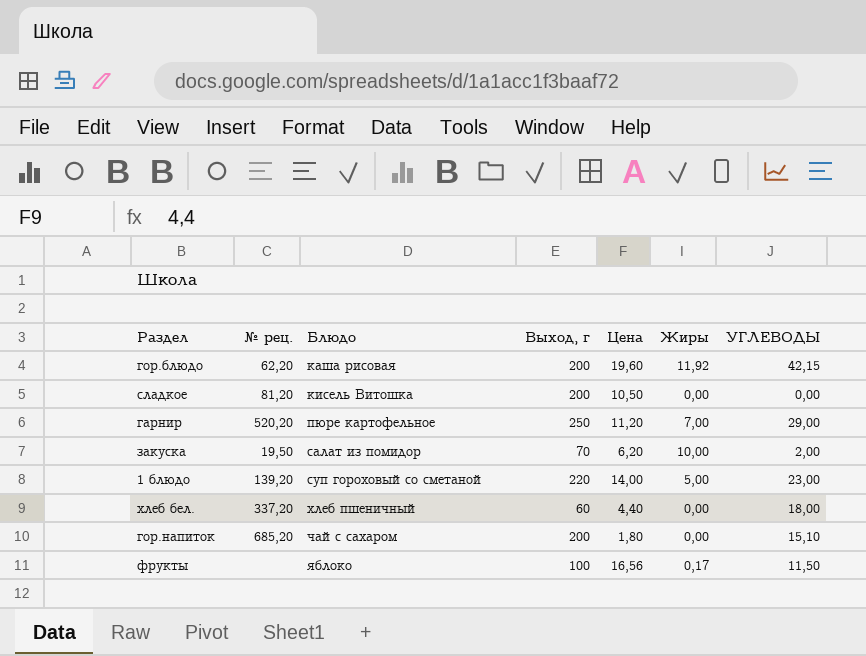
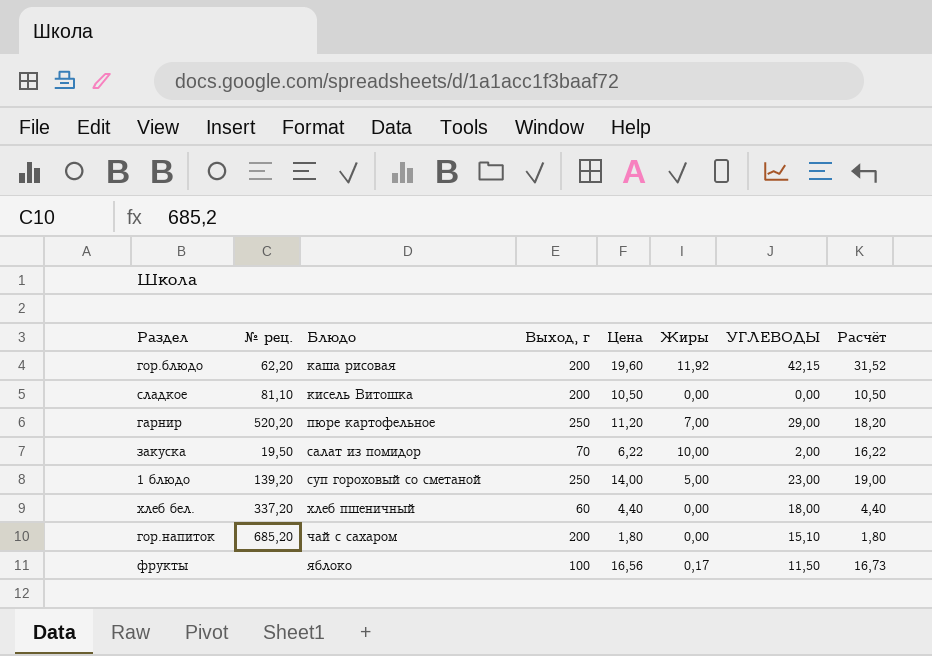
column Расчёт | formula: none -> [Цена] + [Жиры]
сладкое | № рец.: 81,20 -> 81,10
закуска | Цена: 6,20 -> 6,22
1 блюдо | Выход, г: 220 -> 250

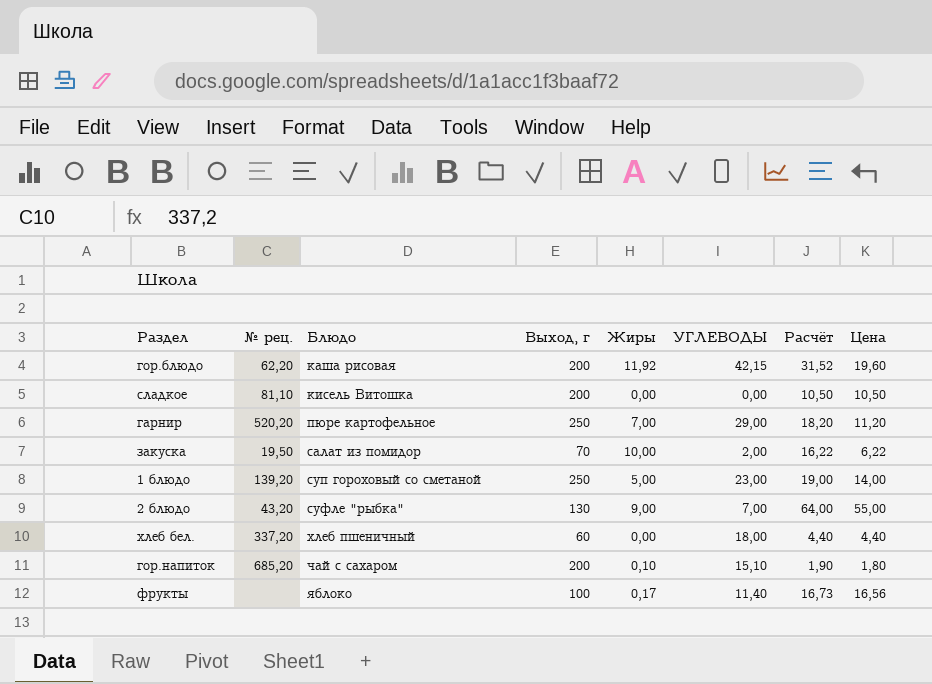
column Цена | position: 5 -> 8
row 2 блюдо: none -> 43,20 | суфле "рыбка" | 130 | 9,00 | 7,00 | 64,00 | 55,00
гор.напиток | Жиры: 0,00 -> 0,10
гор.напиток | Расчёт: 1,80 -> 1,90
фрукты | УГЛЕВОДЫ: 11,50 -> 11,40

